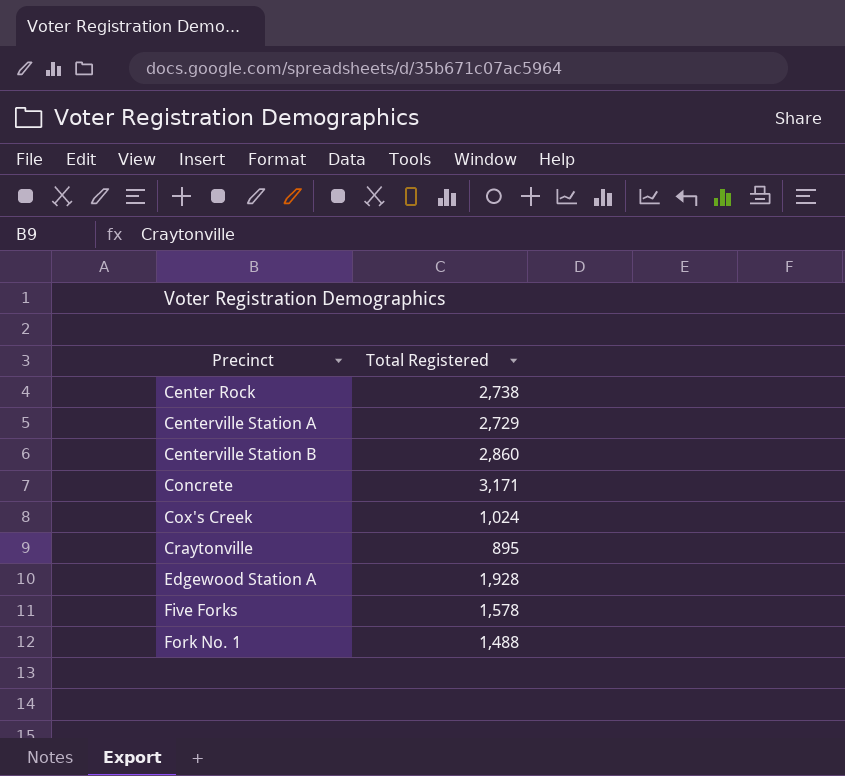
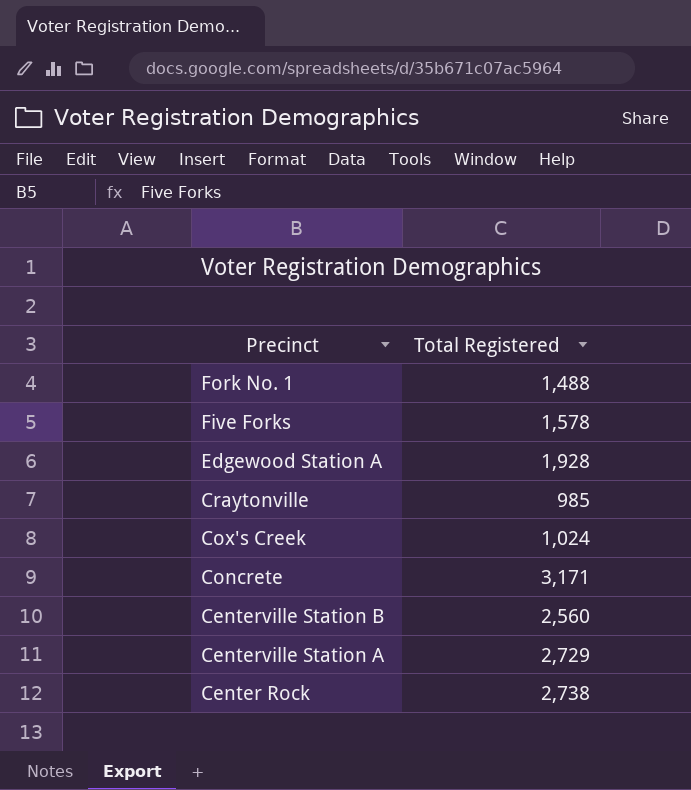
row order: Precinct ascending -> Precinct descending
Craytonville | Total Registered: 895 -> 985
Centerville Station B | Total Registered: 2,860 -> 2,560

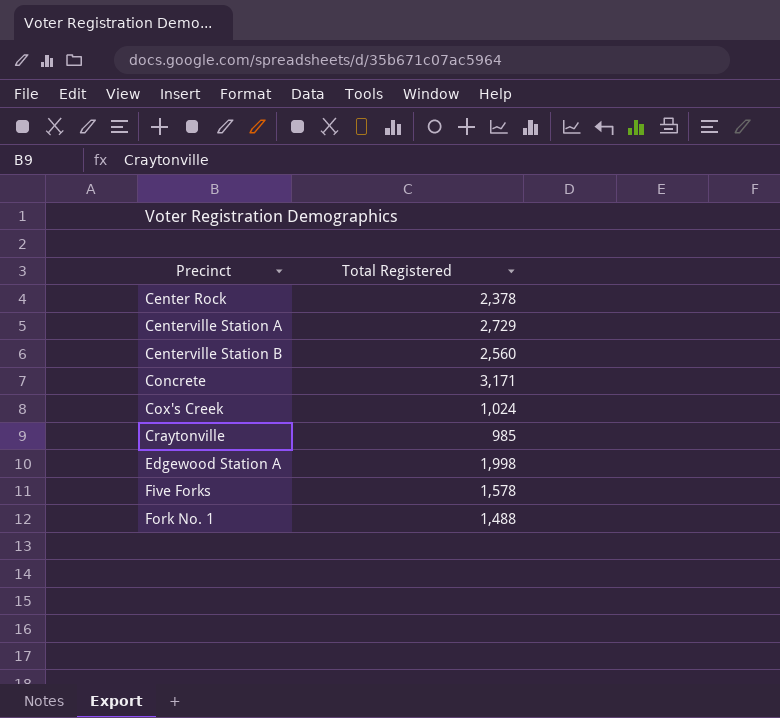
row order: Precinct descending -> Precinct ascending
Center Rock | Total Registered: 2,738 -> 2,378
Edgewood Station A | Total Registered: 1,928 -> 1,998

